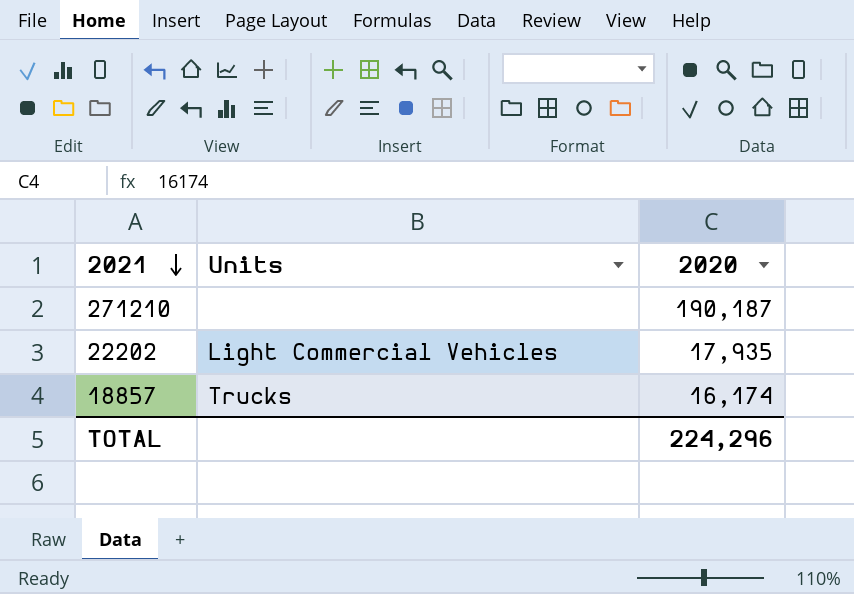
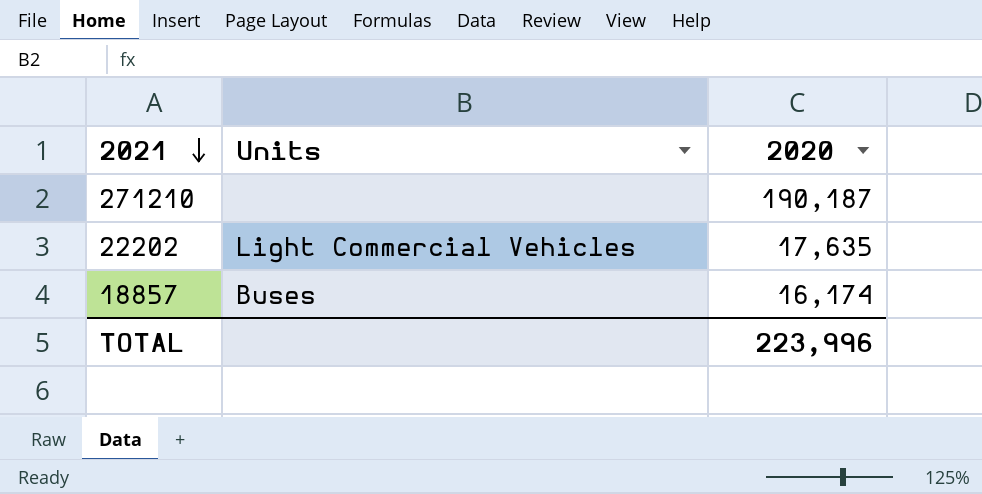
22202 | 2020: 17,935 -> 17,635
18857 | Units: Trucks -> Buses
TOTAL | 2020: 224,296 -> 223,996

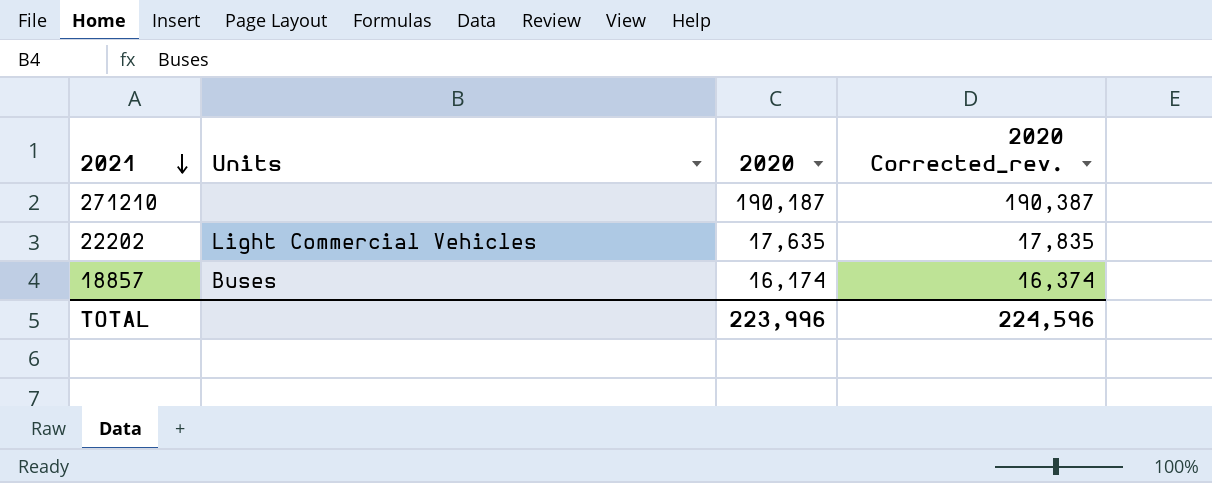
column 2020 Corrected_rev. | formula: none -> [2020] + 200

